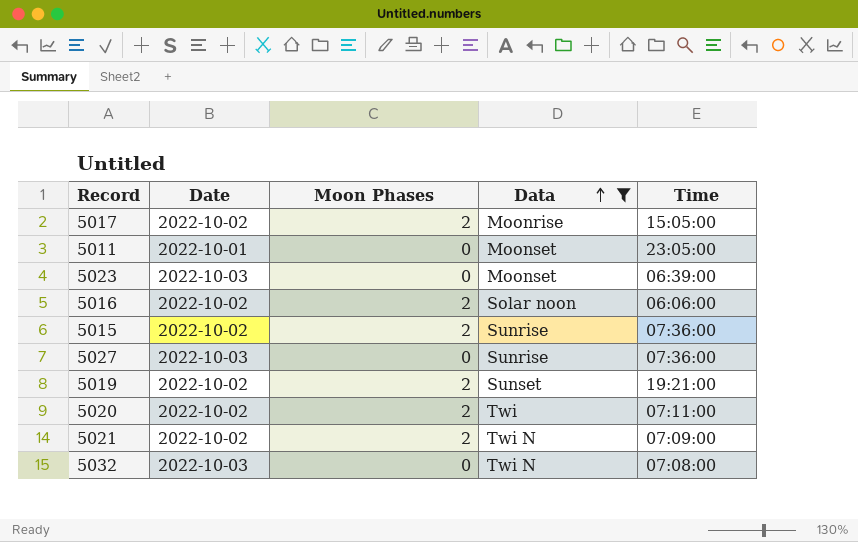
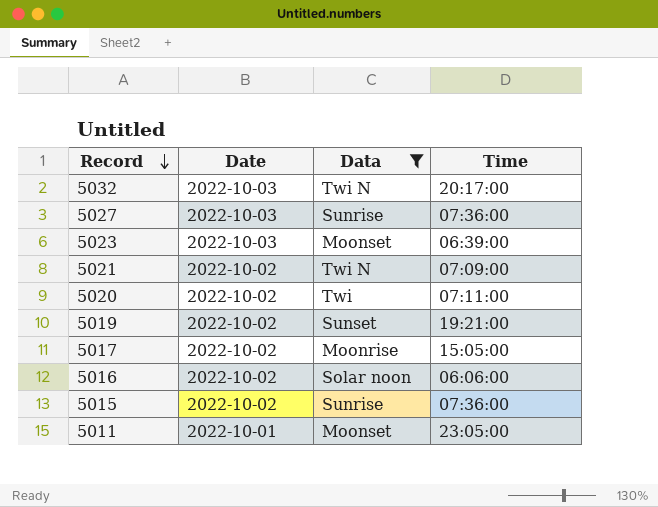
row order: Data ascending -> Record descending
column Moon Phases | position: 3 -> none
5032 | Time: 07:08:00 -> 20:17:00

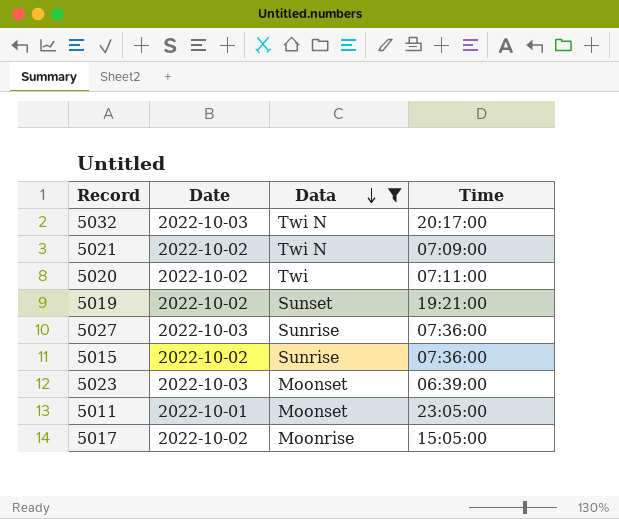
row order: Record descending -> Data descending
row 5016: 2022-10-02 | Solar noon | 06:06:00 -> none

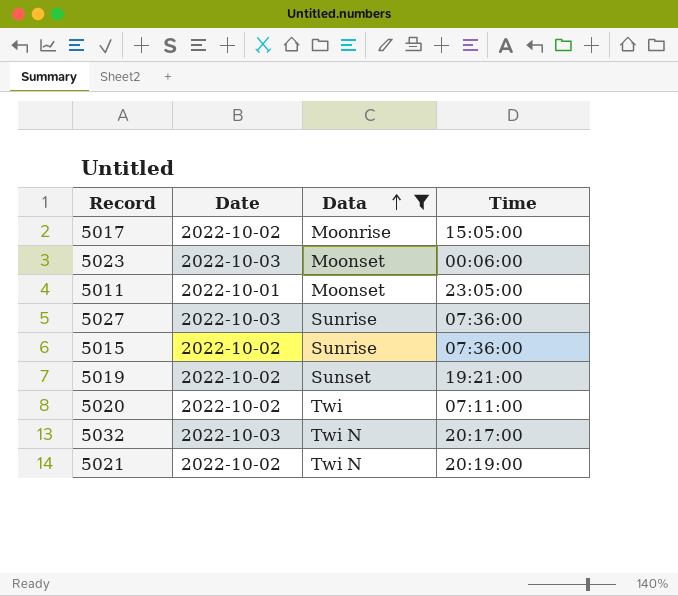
row order: Data descending -> Data ascending
5023 | Time: 06:39:00 -> 00:06:00
5021 | Time: 07:09:00 -> 20:19:00

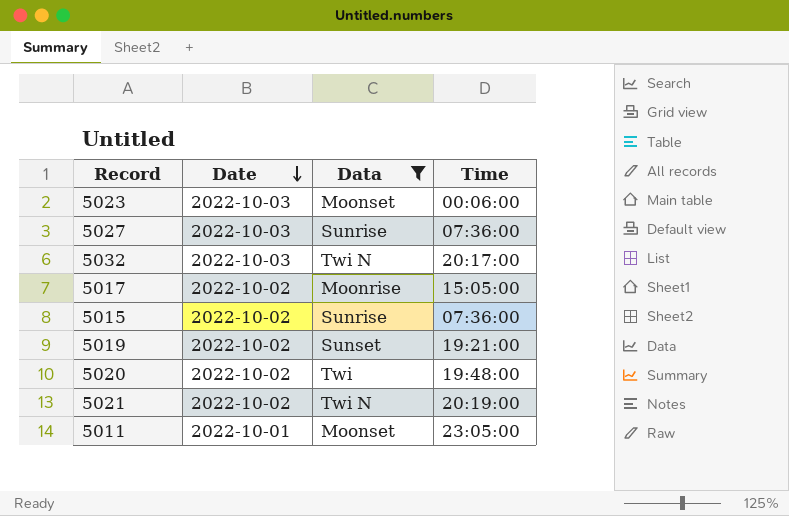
row order: Data ascending -> Date descending
5020 | Time: 07:11:00 -> 19:48:00

